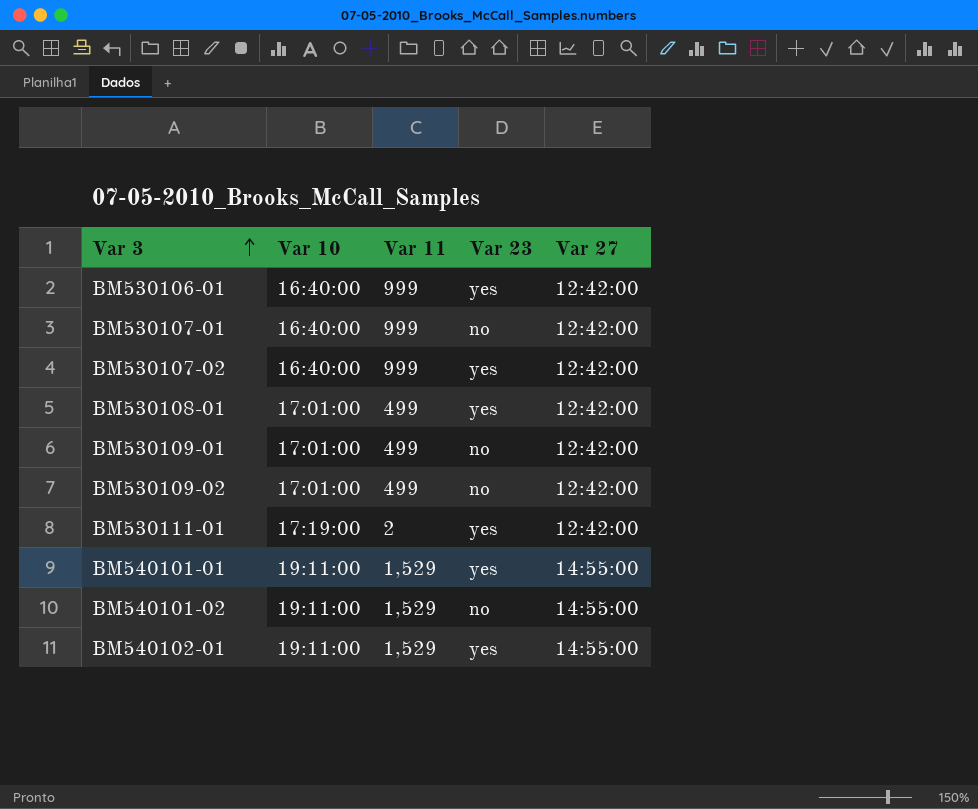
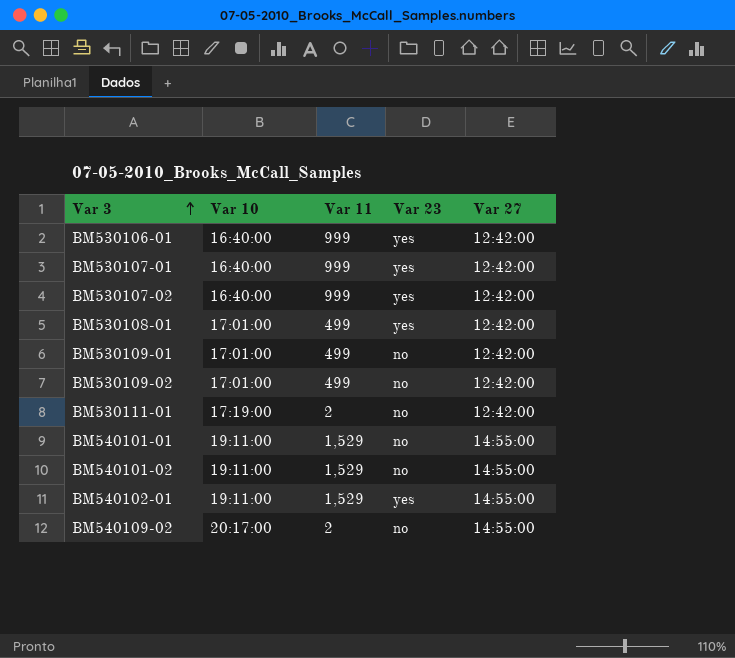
BM530107-01 | Var 23: no -> yes
BM530111-01 | Var 23: yes -> no
BM540101-01 | Var 23: yes -> no
row BM540109-02: none -> 20:17:00 | 2 | no | 14:55:00

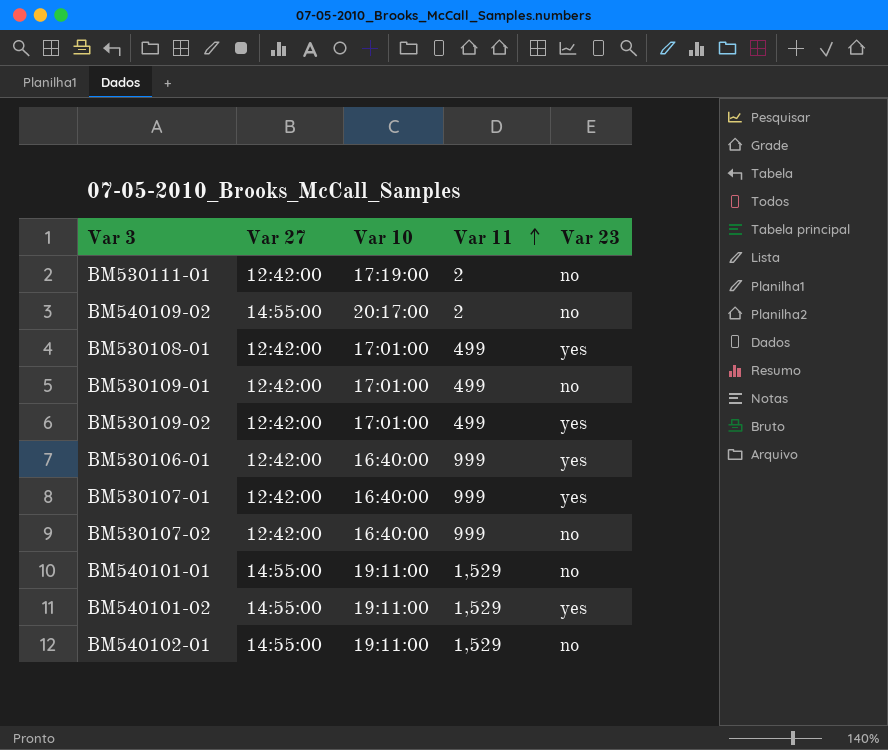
row order: Var 3 ascending -> Var 11 ascending
column Var 27 | position: 5 -> 2
BM530109-02 | Var 23: no -> yes
BM530107-02 | Var 23: yes -> no
BM540101-02 | Var 23: no -> yes
BM540102-01 | Var 23: yes -> no

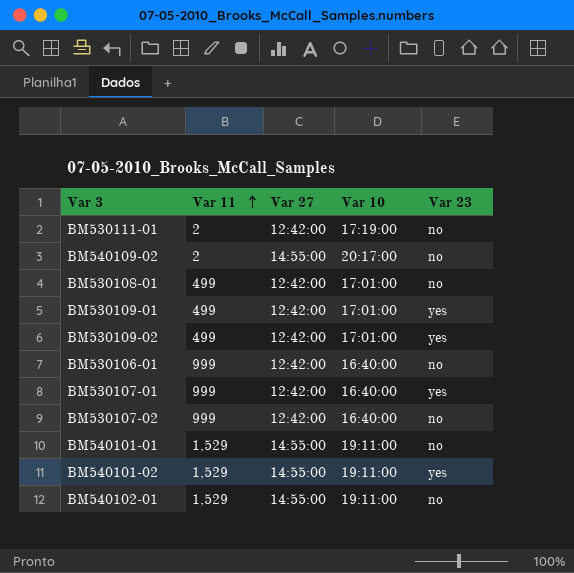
column Var 11 | position: 4 -> 2
BM530108-01 | Var 23: yes -> no
BM530109-01 | Var 23: no -> yes
BM530106-01 | Var 23: yes -> no

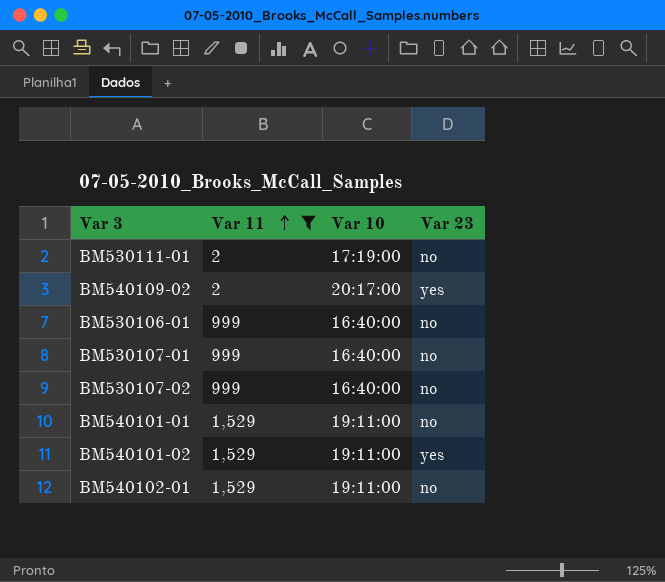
filter: none -> Var 11 != 499
column Var 27 | position: 3 -> none
BM540109-02 | Var 23: no -> yes
BM530107-01 | Var 23: yes -> no

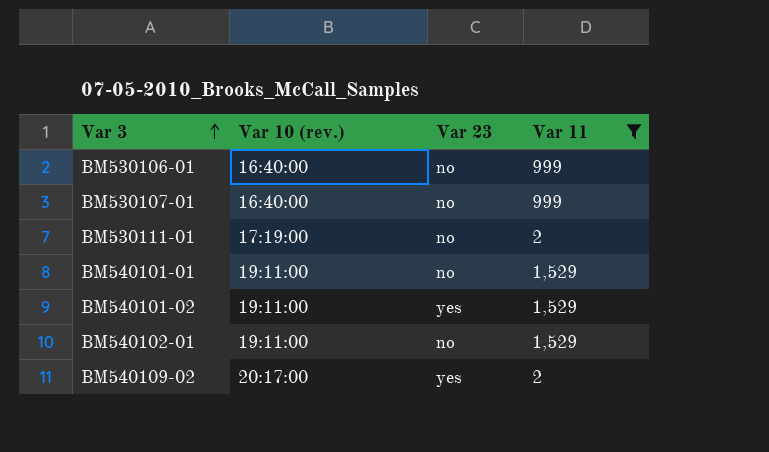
row order: Var 11 ascending -> Var 3 ascending
column name: Var 10 -> Var 10 (rev.)
column Var 11 | position: 2 -> 4
row BM530107-02: 999 | 16:40:00 | no -> none

